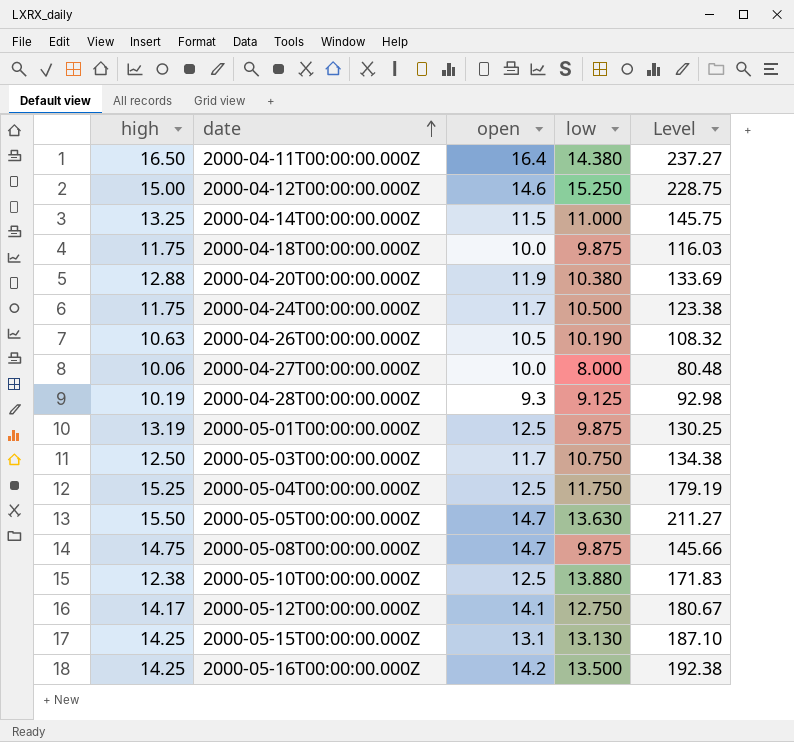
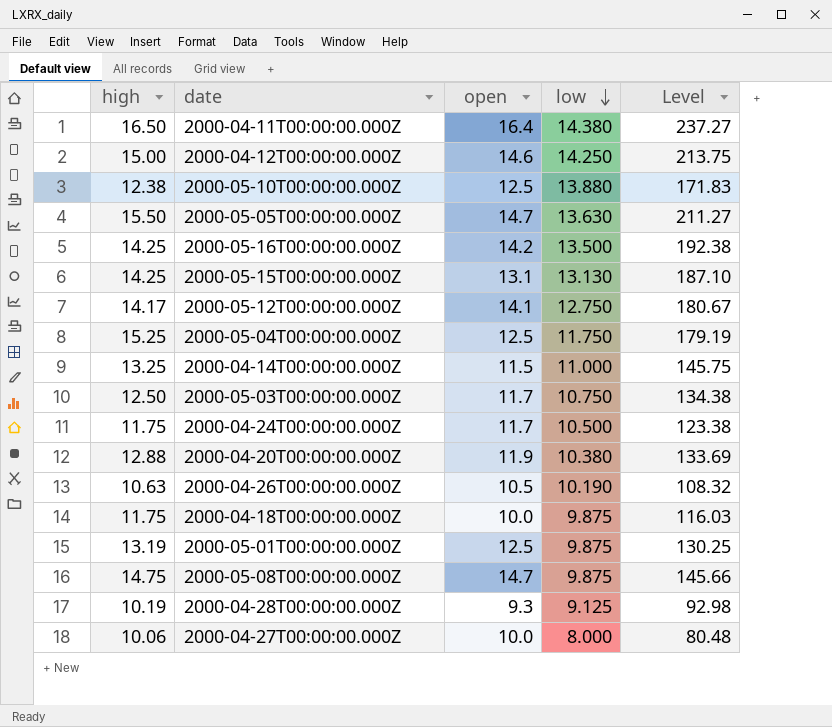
row order: date ascending -> low descending
2000-04-12T00:00:00.000Z | low: 15.250 -> 14.250
2000-04-12T00:00:00.000Z | Level: 228.75 -> 213.75

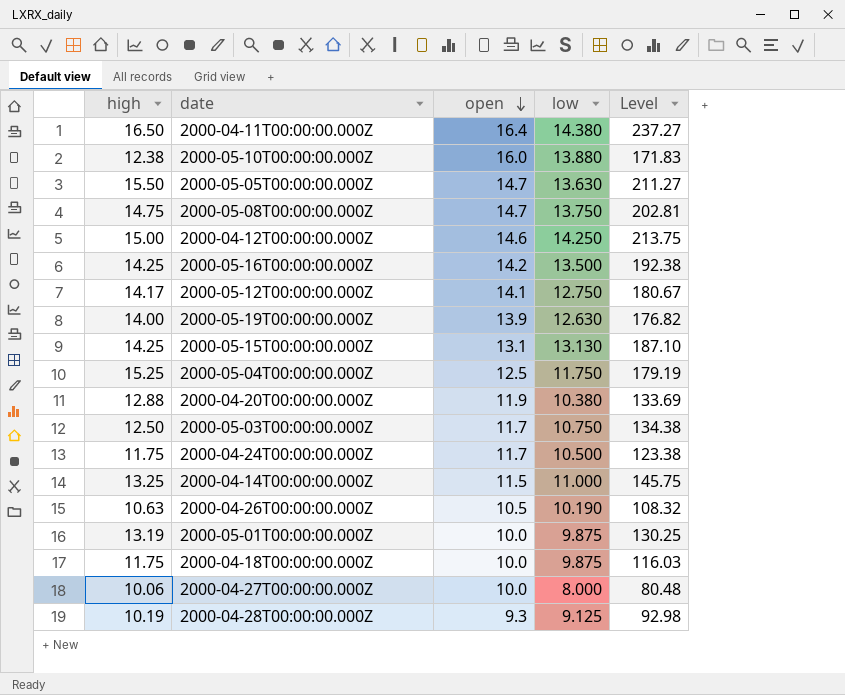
row order: low descending -> open descending
2000-05-10T00:00:00.000Z | open: 12.5 -> 16.0
2000-05-08T00:00:00.000Z | low: 9.875 -> 13.750
2000-05-08T00:00:00.000Z | Level: 145.66 -> 202.81
row 2000-05-19T00:00:00.000Z: none -> 14.00 | 13.9 | 12.630 | 176.82
2000-05-01T00:00:00.000Z | open: 12.5 -> 10.0

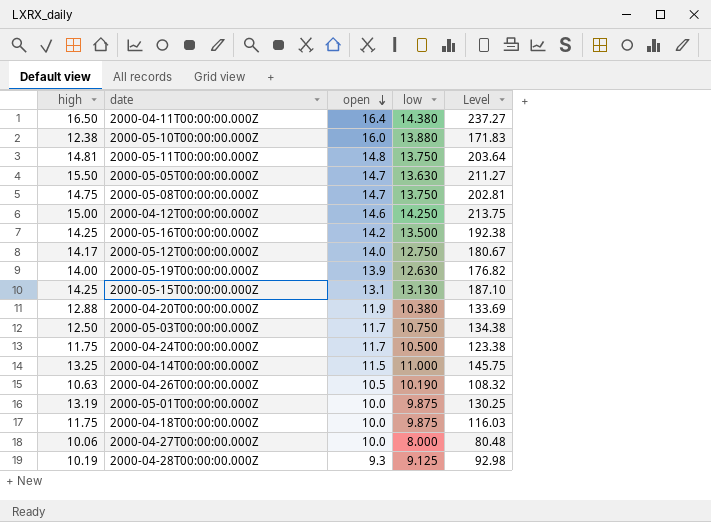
row 2000-05-04T00:00:00.000Z: 15.25 | 12.5 | 11.750 | 179.19 -> none
row 2000-05-11T00:00:00.000Z: none -> 14.81 | 14.8 | 13.750 | 203.64
2000-05-12T00:00:00.000Z | open: 14.1 -> 14.0

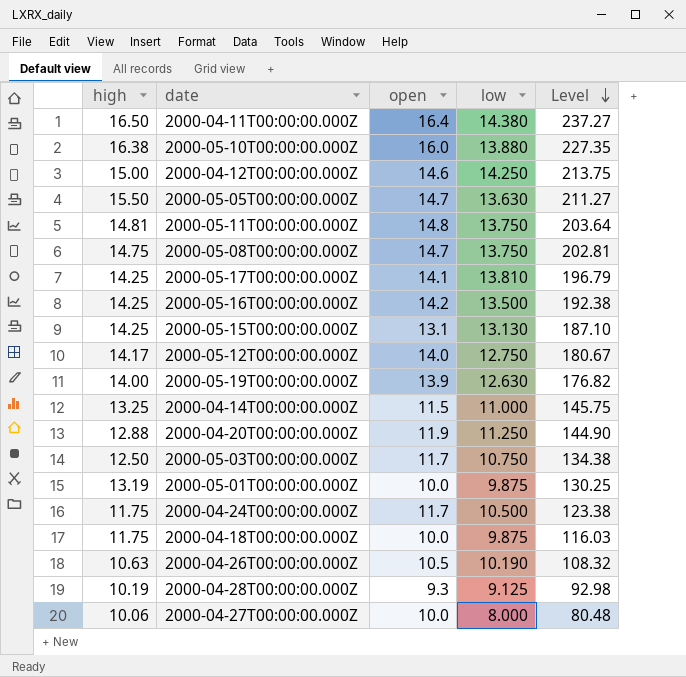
row order: open descending -> Level descending
2000-05-10T00:00:00.000Z | high: 12.38 -> 16.38
2000-05-10T00:00:00.000Z | Level: 171.83 -> 227.35
row 2000-05-17T00:00:00.000Z: none -> 14.25 | 14.1 | 13.810 | 196.79
2000-04-20T00:00:00.000Z | low: 10.380 -> 11.250
2000-04-20T00:00:00.000Z | Level: 133.69 -> 144.90

